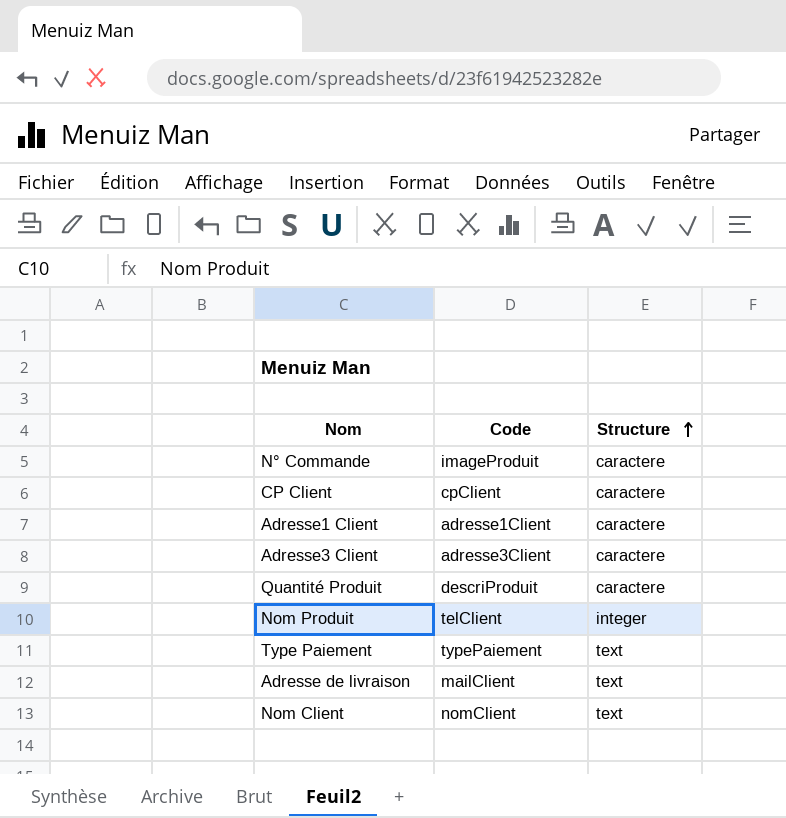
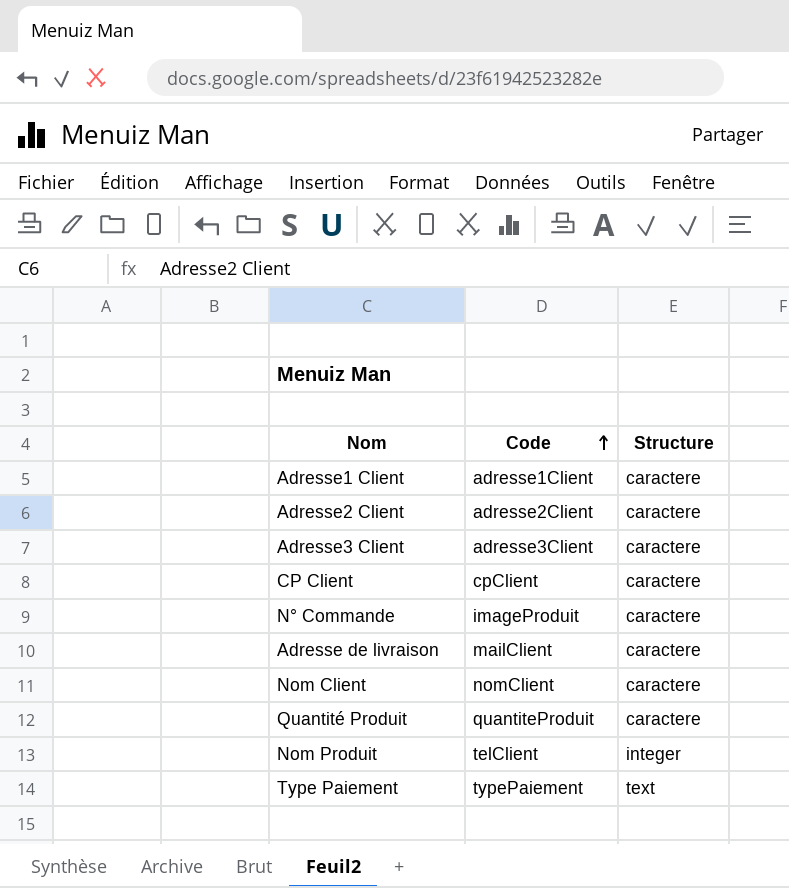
row order: Structure ascending -> Code ascending
row Adresse2 Client: none -> adresse2Client | caractere
Adresse de livraison | Structure: text -> caractere
Nom Client | Structure: text -> caractere
Quantité Produit | Code: descriProduit -> quantiteProduit

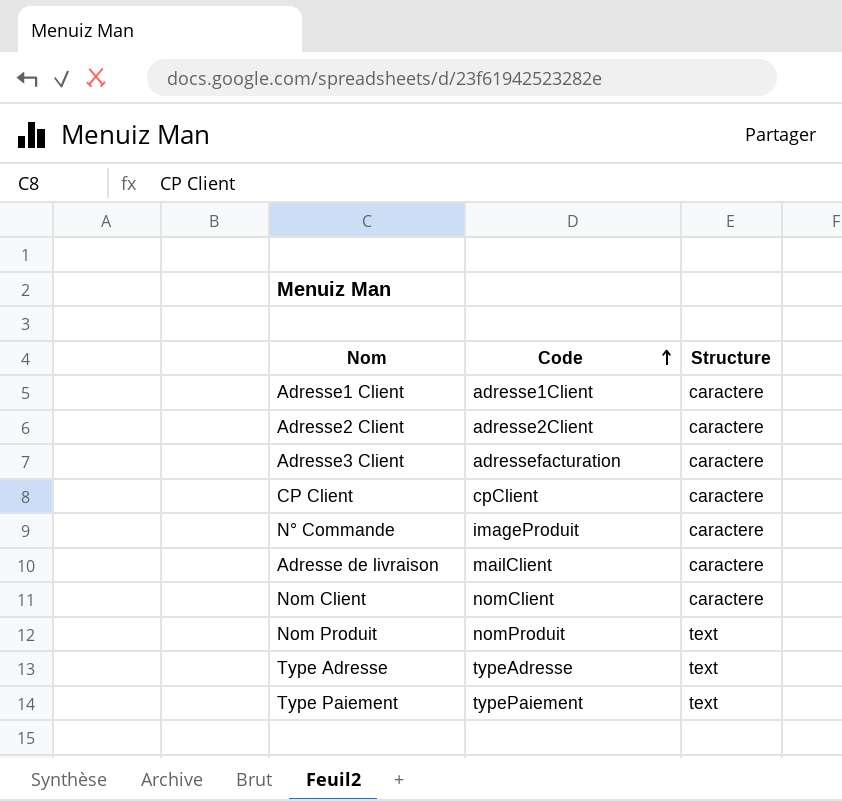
row Quantité Produit: quantiteProduit | caractere -> none
Adresse3 Client | Code: adresse3Client -> adressefacturation
Nom Produit | Code: telClient -> nomProduit
Nom Produit | Structure: integer -> text
row Type Adresse: none -> typeAdresse | text

